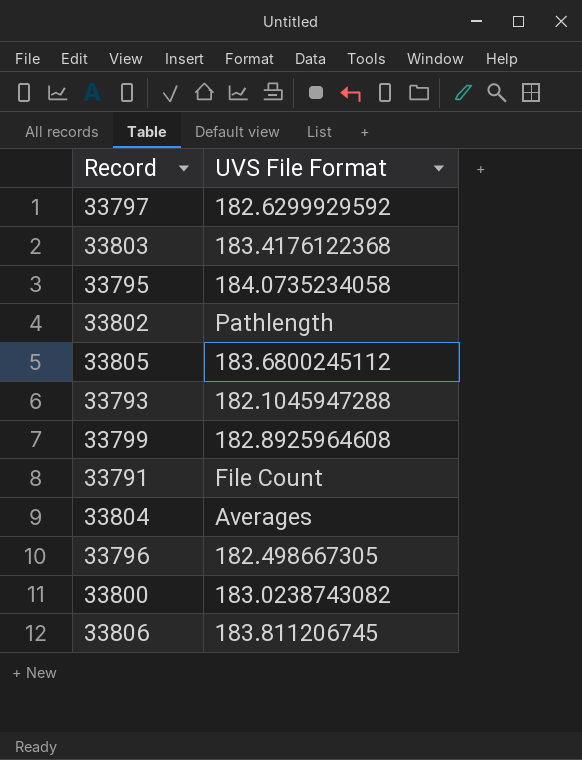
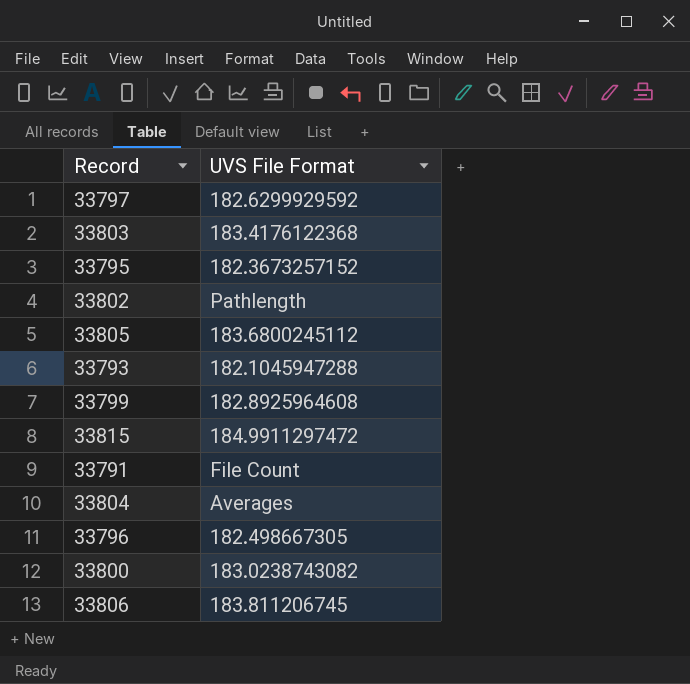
33795 | UVS File Format: 184.0735234058 -> 182.3673257152
row 33815: none -> 184.9911297472

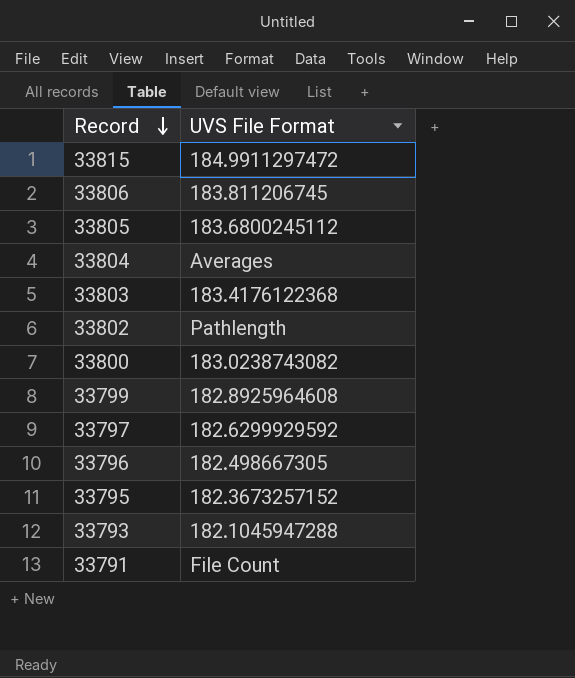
row order: none -> Record descending

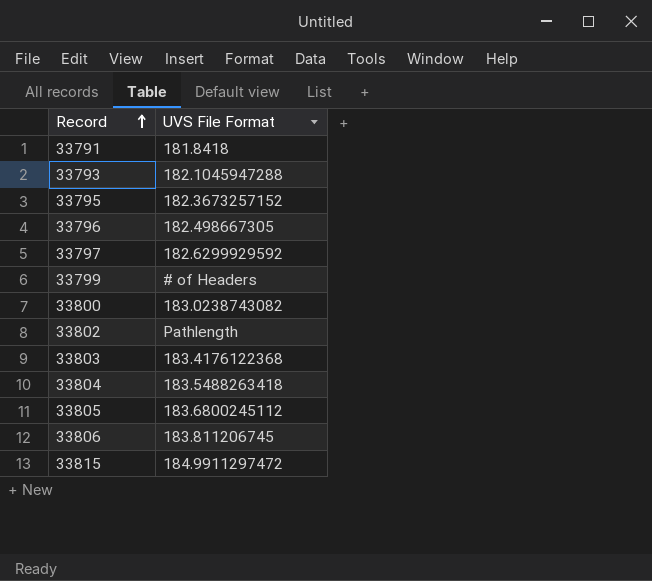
row order: Record descending -> Record ascending
33791 | UVS File Format: File Count -> 181.8418
33799 | UVS File Format: 182.8925964608 -> # of Headers
33804 | UVS File Format: Averages -> 183.5488263418

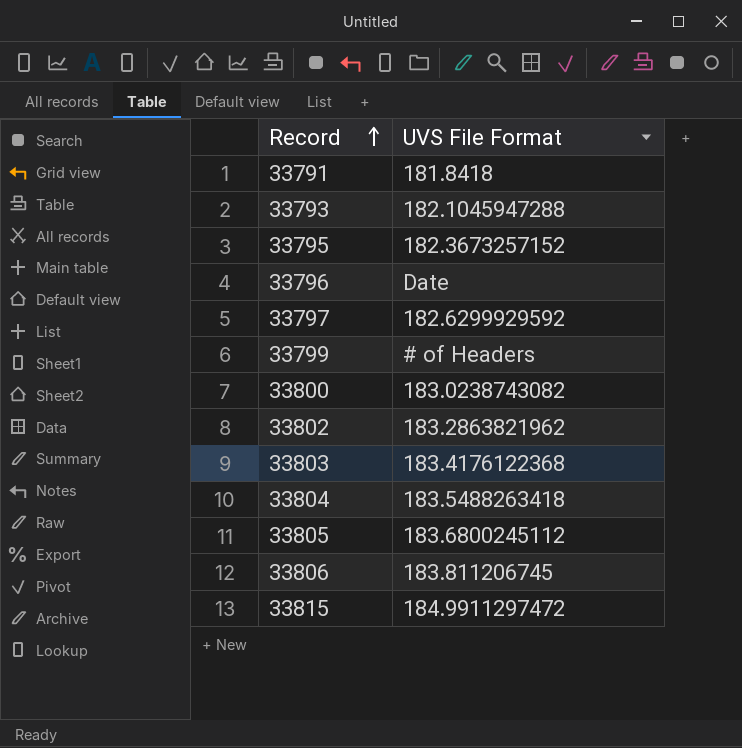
33796 | UVS File Format: 182.498667305 -> Date
33802 | UVS File Format: Pathlength -> 183.2863821962

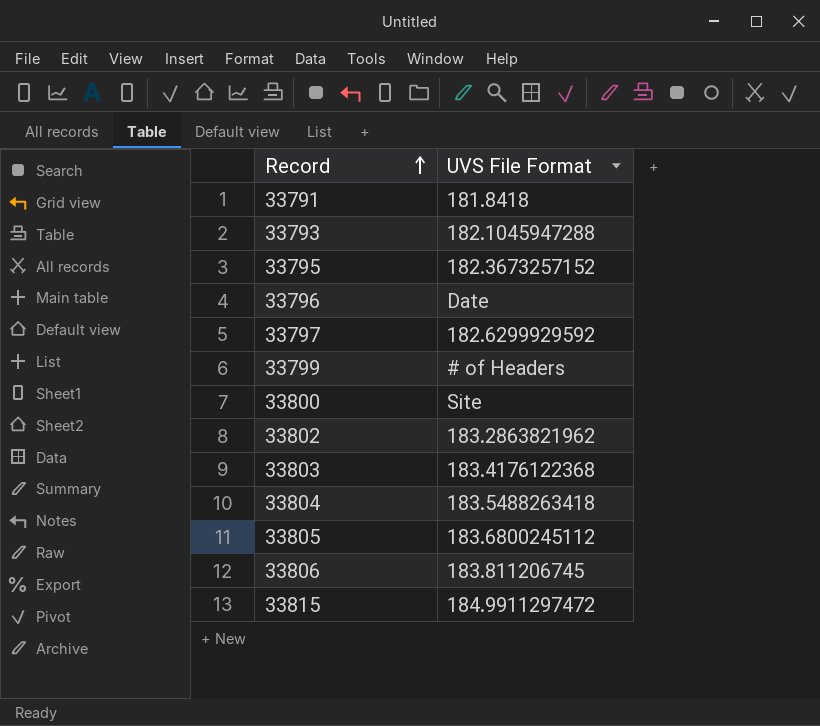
33800 | UVS File Format: 183.0238743082 -> Site

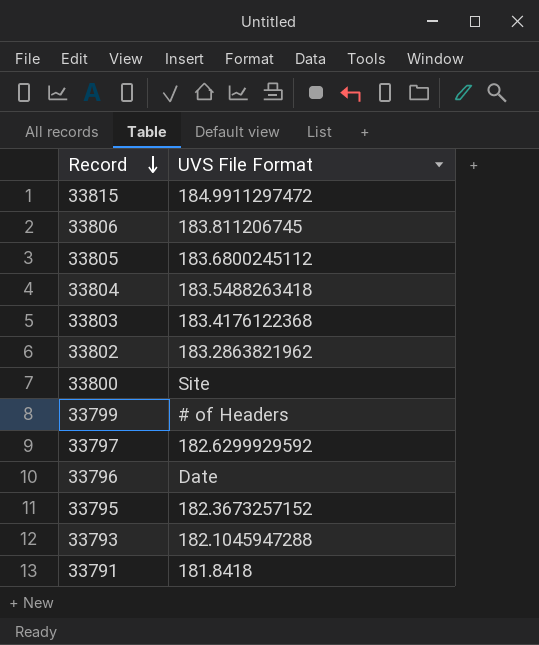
row order: Record ascending -> Record descending

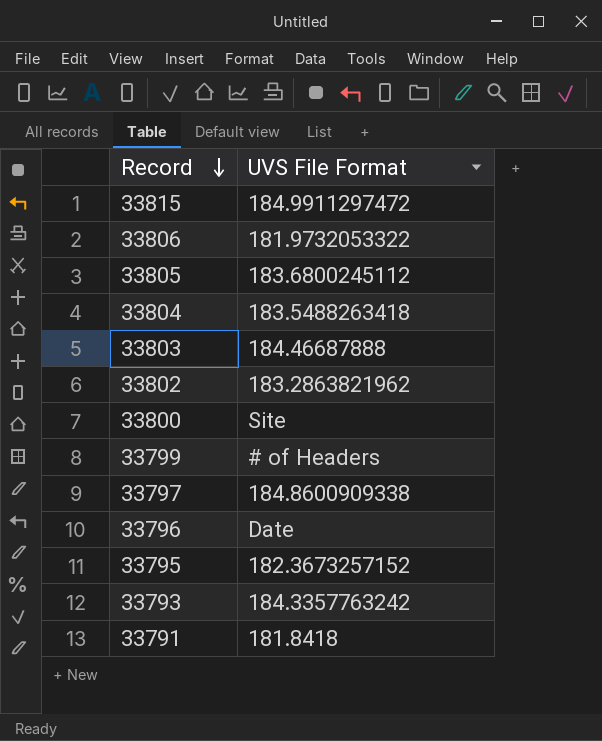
33806 | UVS File Format: 183.811206745 -> 181.9732053322
33803 | UVS File Format: 183.4176122368 -> 184.46687888
33797 | UVS File Format: 182.6299929592 -> 184.8600909338
33793 | UVS File Format: 182.1045947288 -> 184.3357763242

